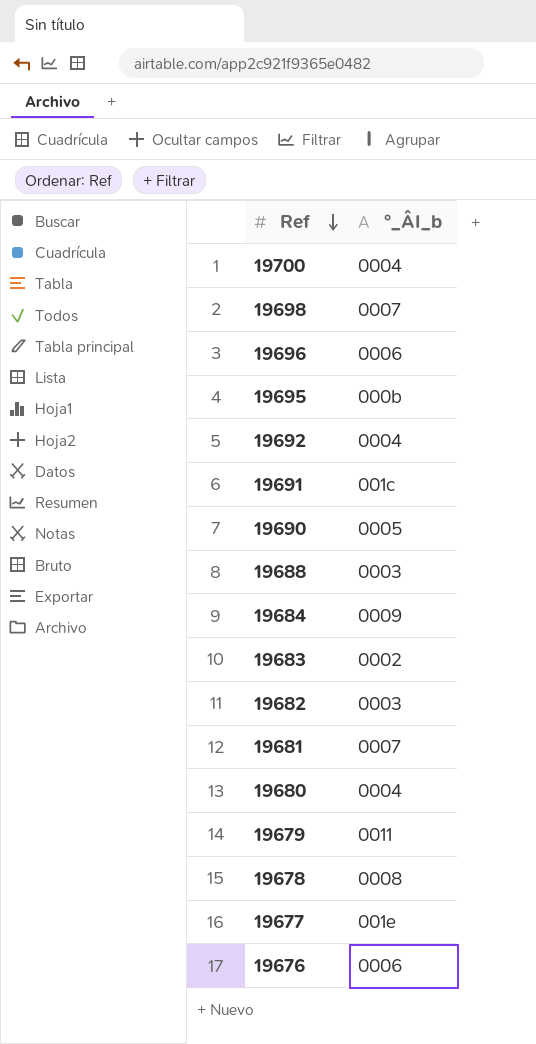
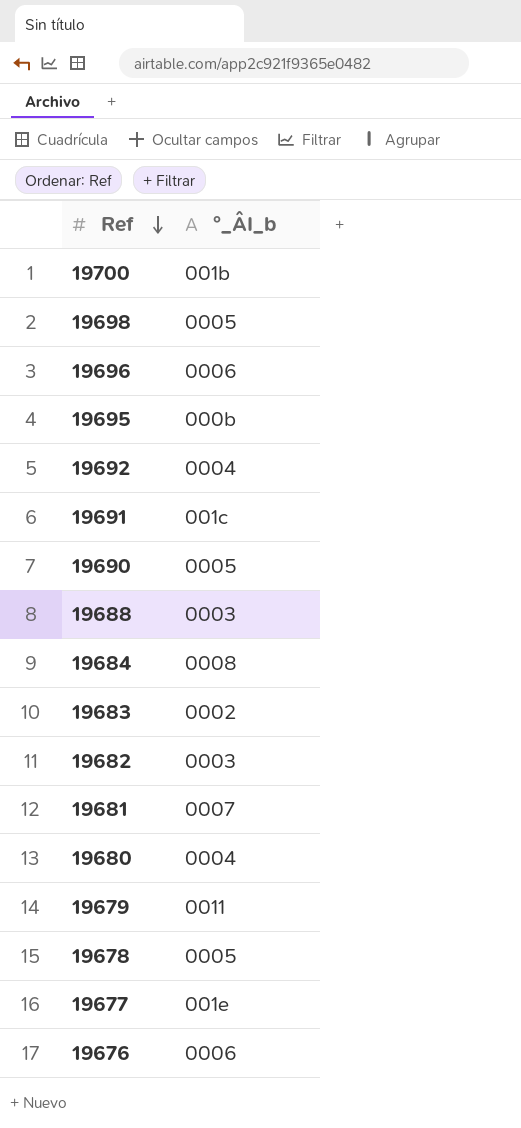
19700 | °_ÂI_b: 0004 -> 001b
19698 | °_ÂI_b: 0007 -> 0005
19684 | °_ÂI_b: 0009 -> 0008
19678 | °_ÂI_b: 0008 -> 0005

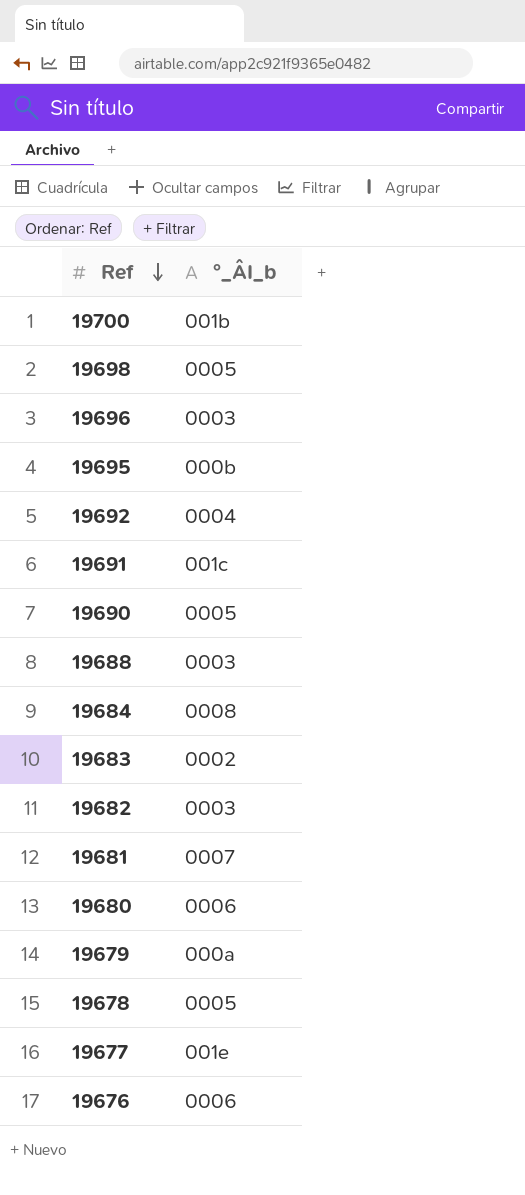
19696 | °_ÂI_b: 0006 -> 0003
19680 | °_ÂI_b: 0004 -> 0006
19679 | °_ÂI_b: 0011 -> 000a

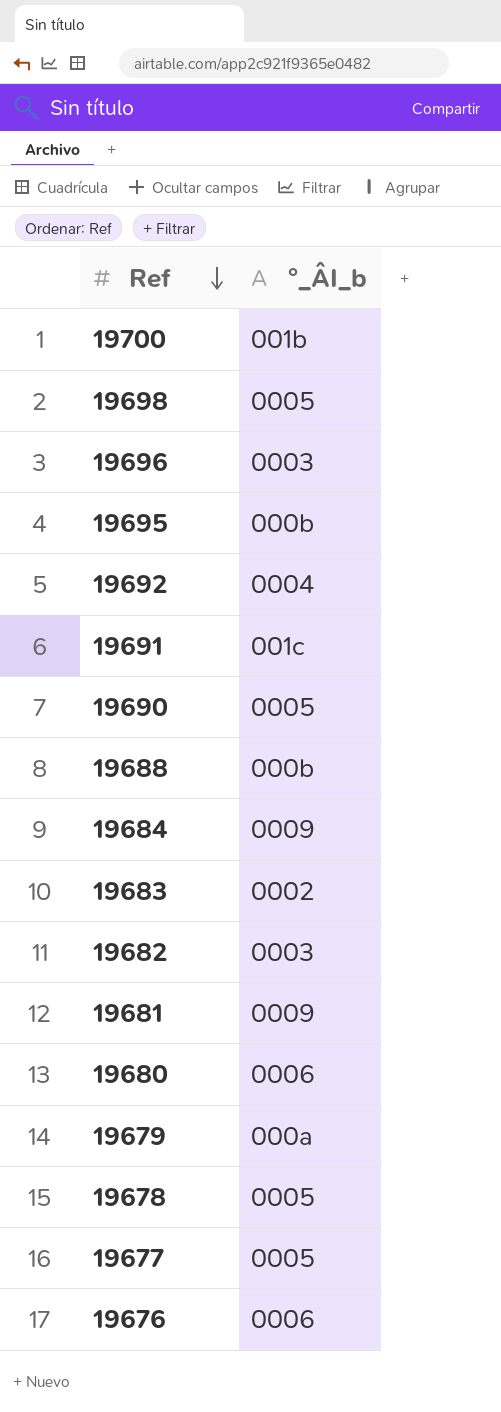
19688 | °_ÂI_b: 0003 -> 000b
19684 | °_ÂI_b: 0008 -> 0009
19681 | °_ÂI_b: 0007 -> 0009
19677 | °_ÂI_b: 001e -> 0005

